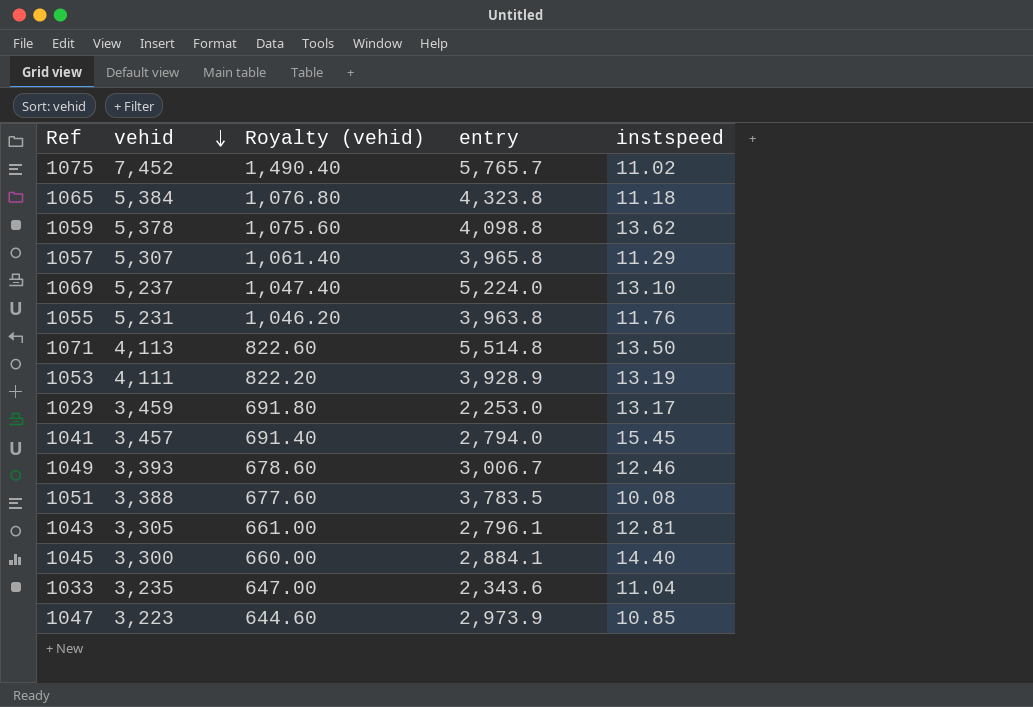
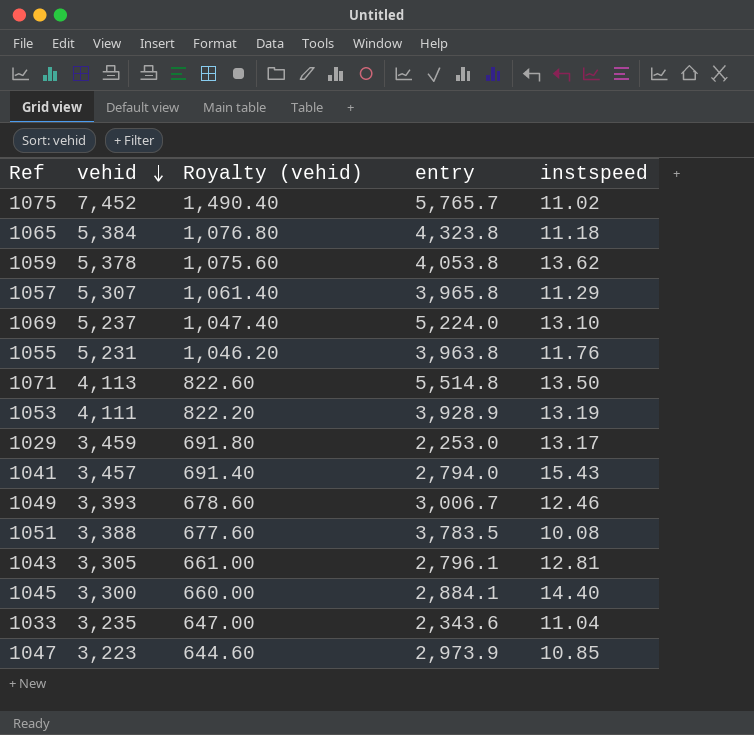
1059 | entry: 4,098.8 -> 4,053.8
1041 | instspeed: 15.45 -> 15.43

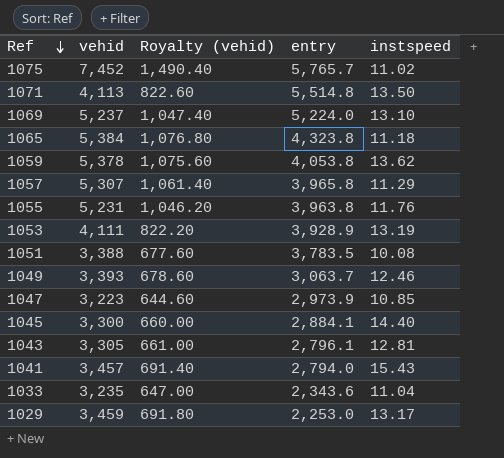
row order: vehid descending -> Ref descending
1049 | entry: 3,006.7 -> 3,063.7

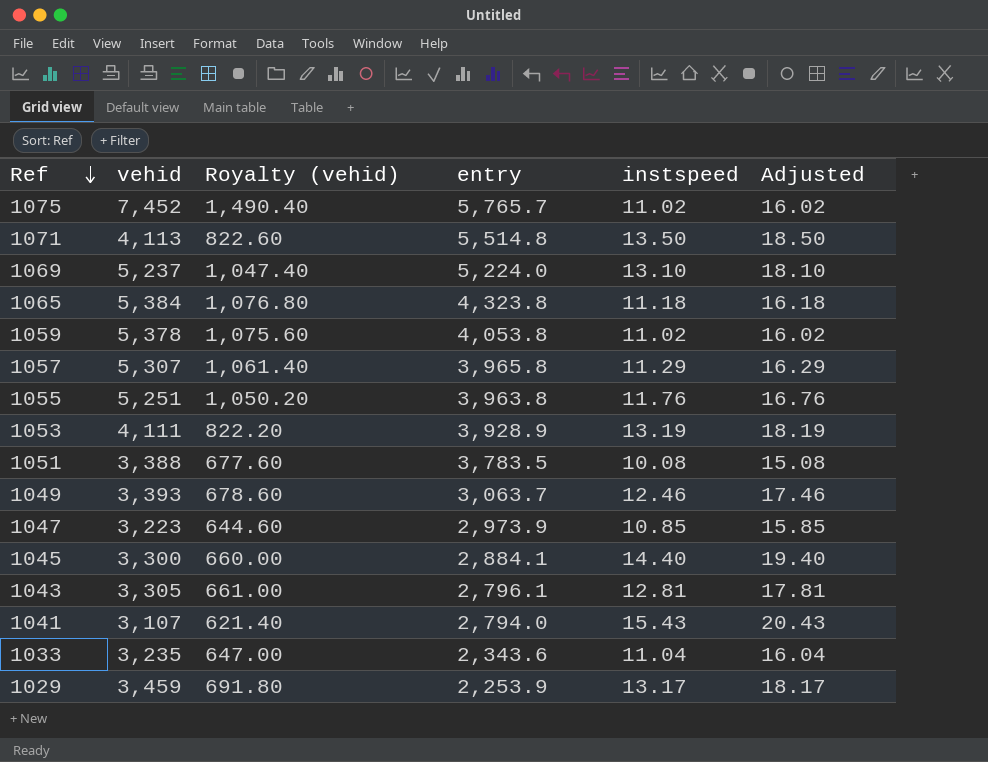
column Adjusted | formula: none -> [instspeed] + 5
1059 | instspeed: 13.62 -> 11.02
1055 | vehid: 5,231 -> 5,251
1055 | Royalty (vehid): 1,046.20 -> 1,050.20
1041 | vehid: 3,457 -> 3,107
1041 | Royalty (vehid): 691.40 -> 621.40
1029 | entry: 2,253.0 -> 2,253.9

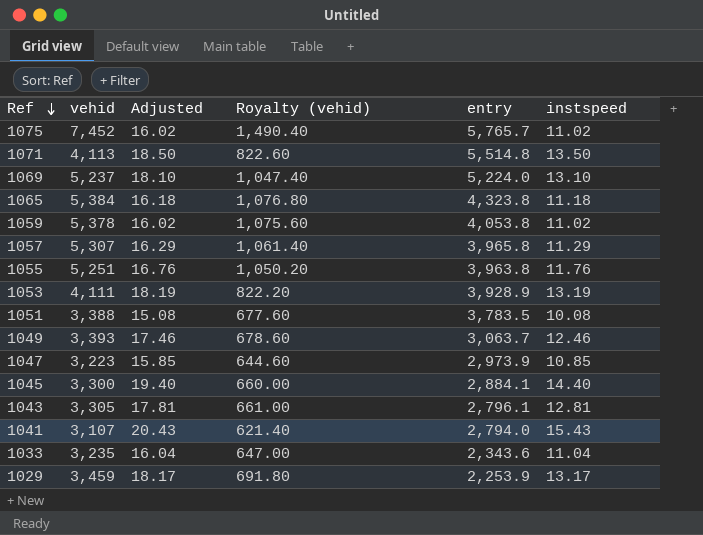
column Adjusted | position: 6 -> 3

